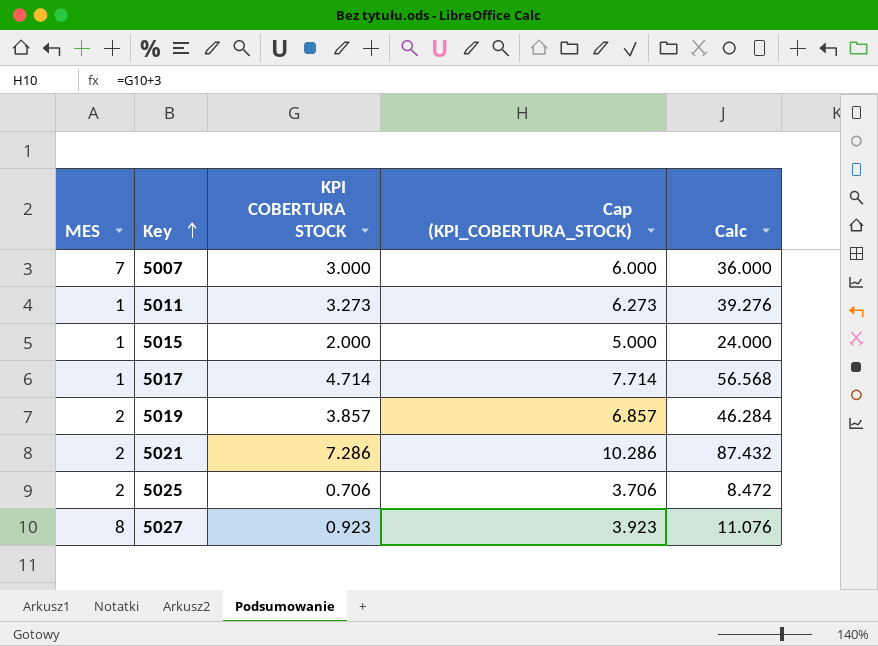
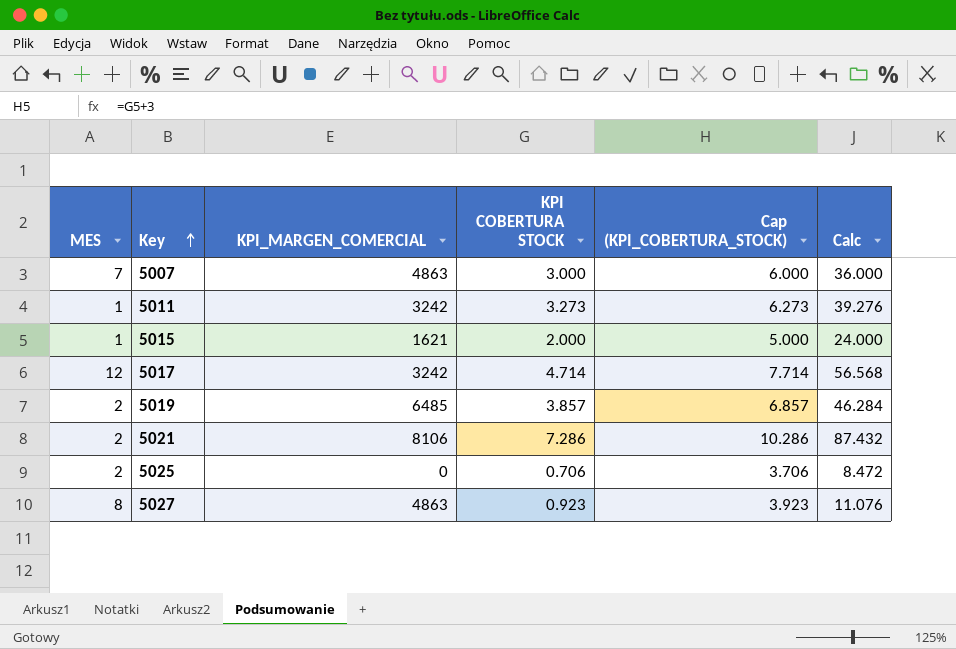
column KPI_MARGEN_COMERCIAL | position: none -> 3
5017 | MES: 1 -> 12

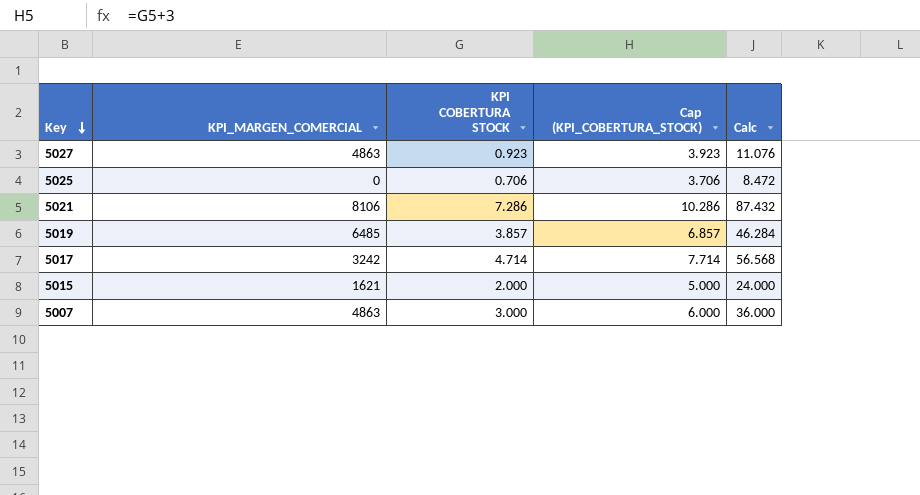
row order: Key ascending -> Key descending
column MES | position: 1 -> none
row 5011: 1 | 3242 | 3.273 | 6.273 | 39.276 -> none

